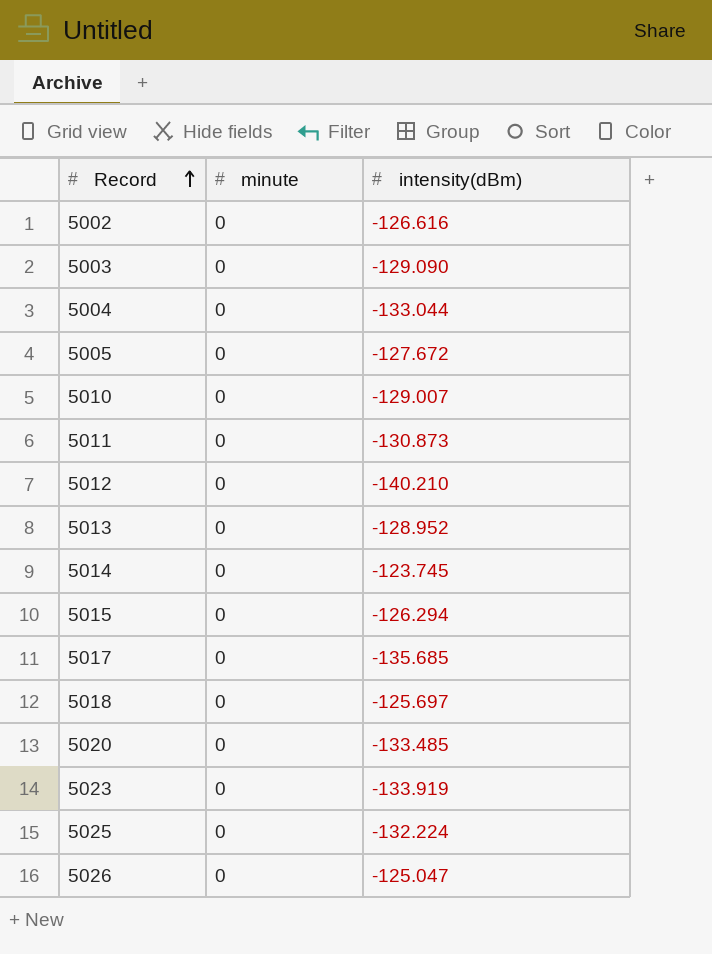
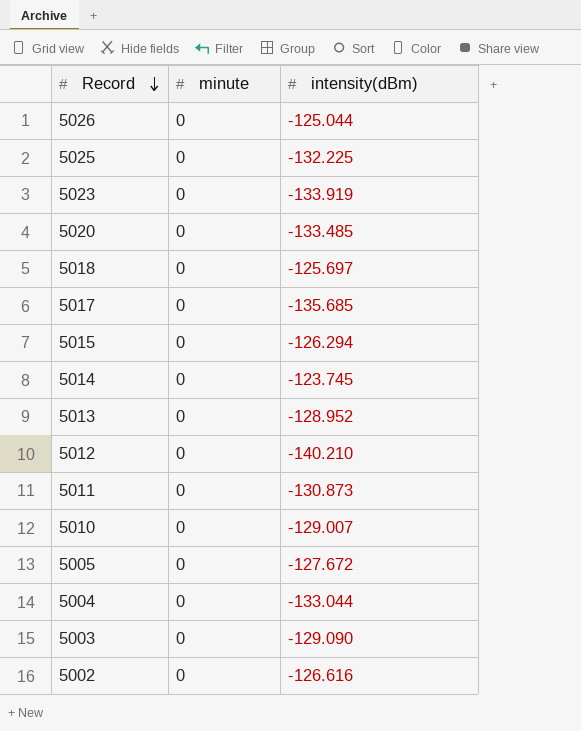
row order: Record ascending -> Record descending
5026 | intensity(dBm): -125.047 -> -125.044
5025 | intensity(dBm): -132.224 -> -132.225

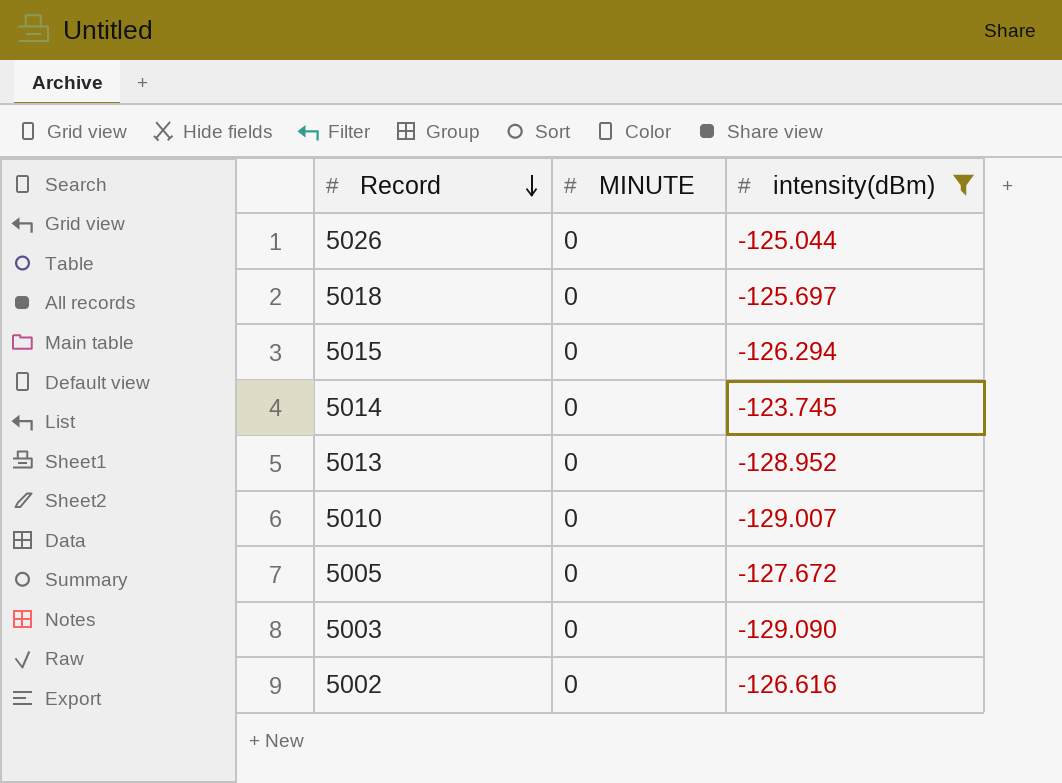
filter: none -> intensity(dBm) >= -129.090
column name: minute -> MINUTE

